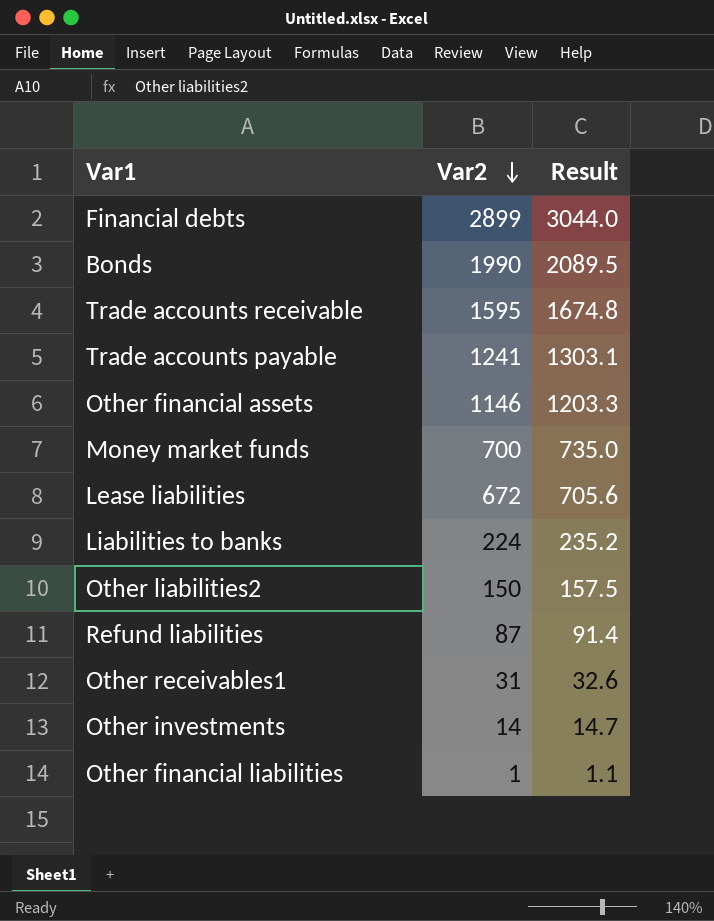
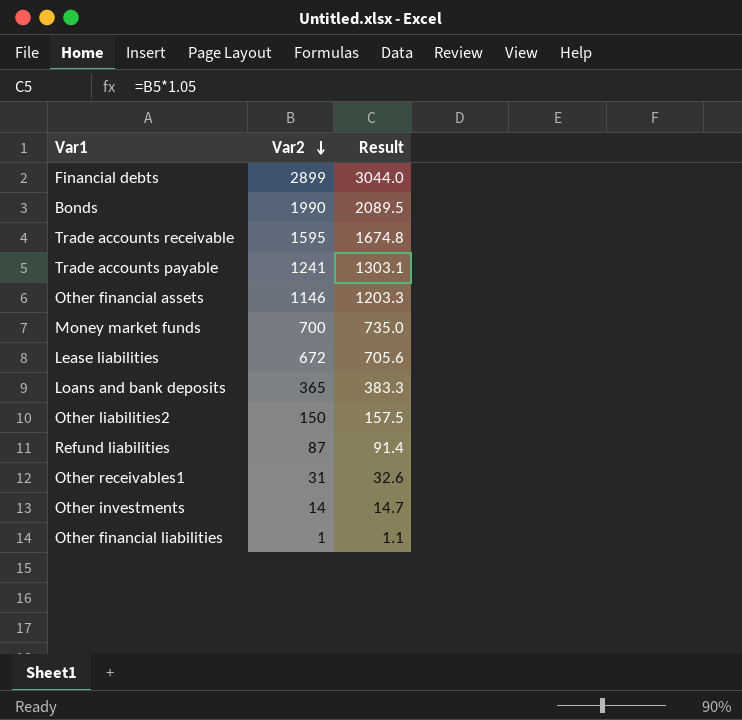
row Liabilities to banks: 224 | 235.2 -> none
row Loans and bank deposits: none -> 365 | 383.3

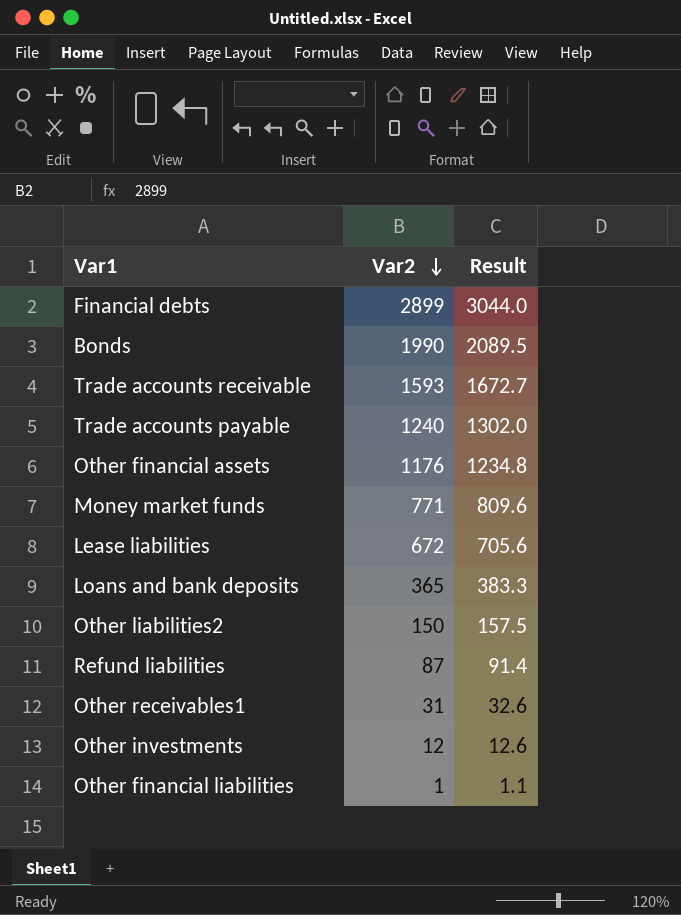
Trade accounts receivable | Var2: 1595 -> 1593
Trade accounts receivable | Result: 1674.8 -> 1672.7
Trade accounts payable | Var2: 1241 -> 1240
Trade accounts payable | Result: 1303.1 -> 1302.0
Other financial assets | Var2: 1146 -> 1176
Other financial assets | Result: 1203.3 -> 1234.8
Money market funds | Var2: 700 -> 771
Money market funds | Result: 735.0 -> 809.6
Other investments | Var2: 14 -> 12
Other investments | Result: 14.7 -> 12.6

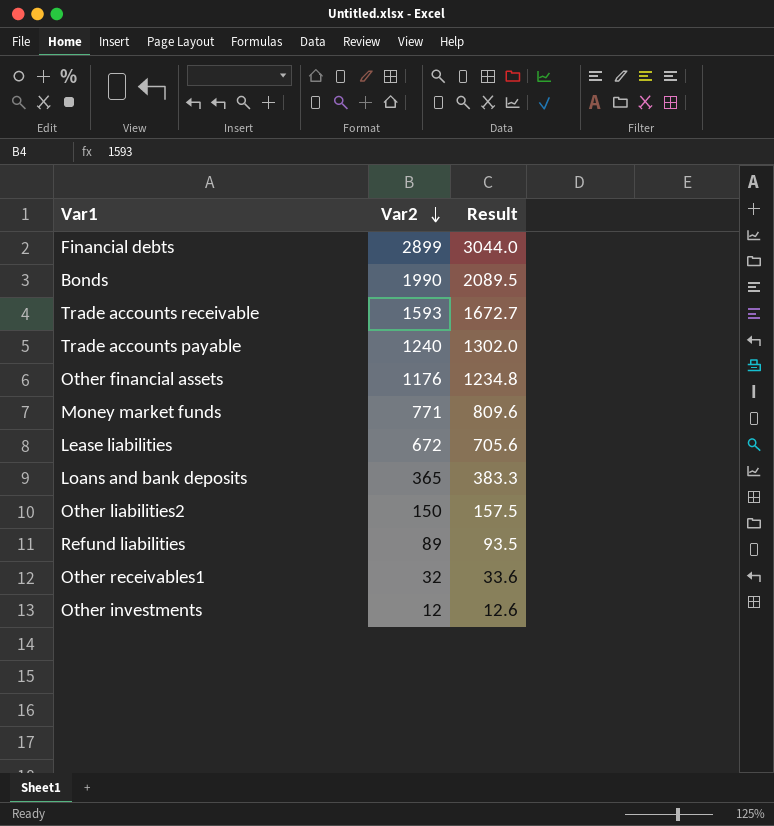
row Other financial liabilities: 1 | 1.1 -> none
Refund liabilities | Var2: 87 -> 89
Refund liabilities | Result: 91.4 -> 93.5
Other receivables1 | Var2: 31 -> 32
Other receivables1 | Result: 32.6 -> 33.6

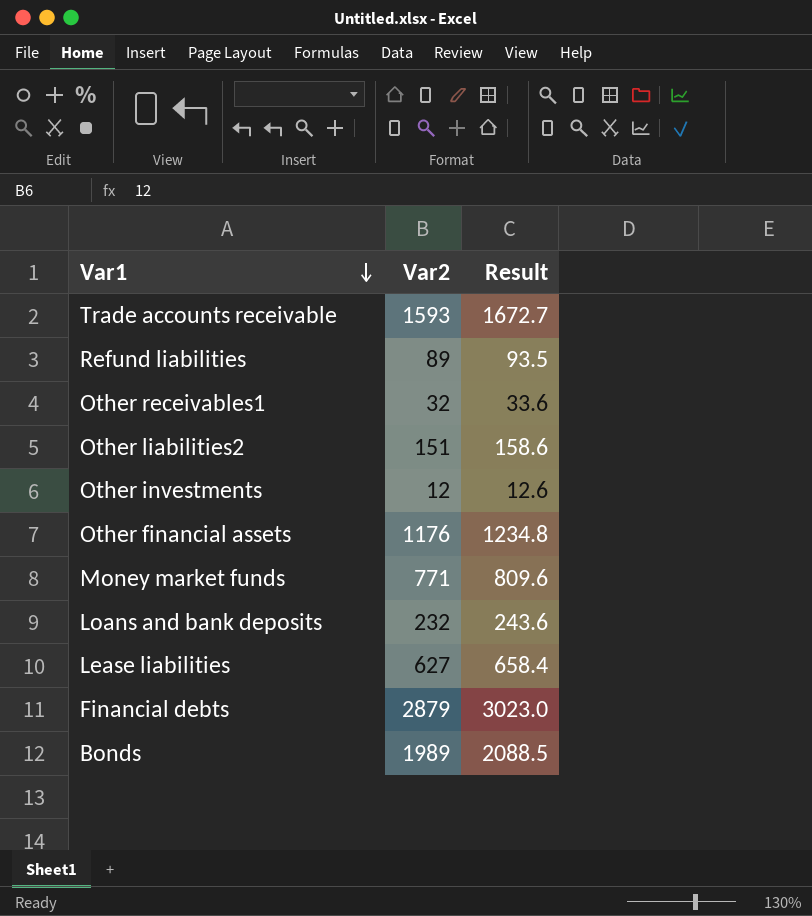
row order: Var2 descending -> Var1 descending
row Trade accounts payable: 1240 | 1302.0 -> none
Other liabilities2 | Var2: 150 -> 151
Other liabilities2 | Result: 157.5 -> 158.6
Loans and bank deposits | Var2: 365 -> 232
Loans and bank deposits | Result: 383.3 -> 243.6
Lease liabilities | Var2: 672 -> 627
Lease liabilities | Result: 705.6 -> 658.4
Financial debts | Var2: 2899 -> 2879
Financial debts | Result: 3044.0 -> 3023.0
Bonds | Var2: 1990 -> 1989
Bonds | Result: 2089.5 -> 2088.5

